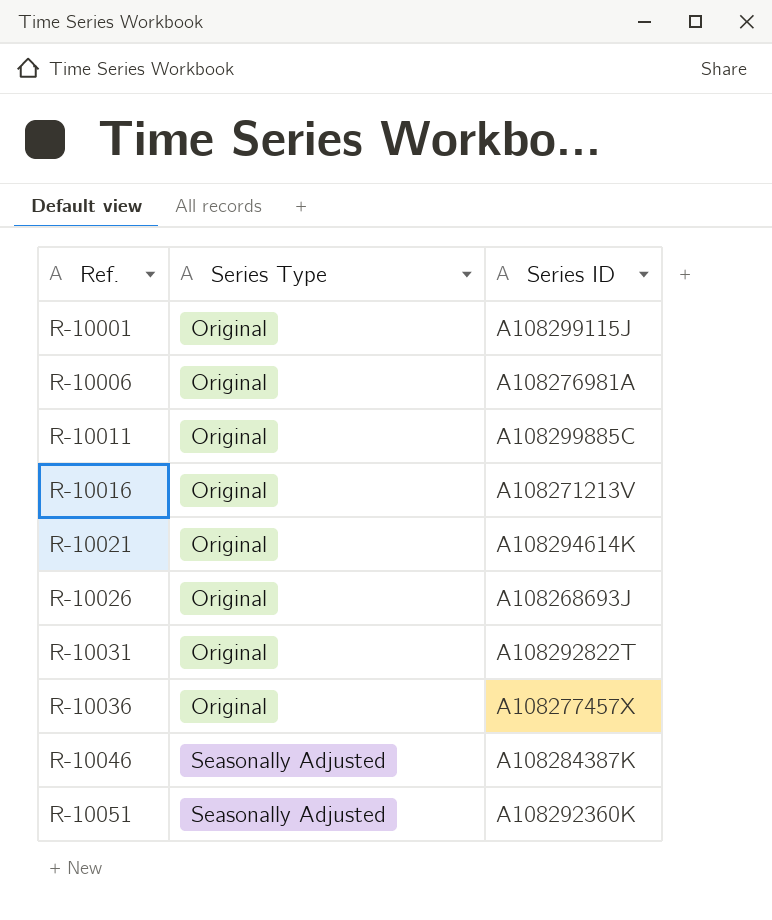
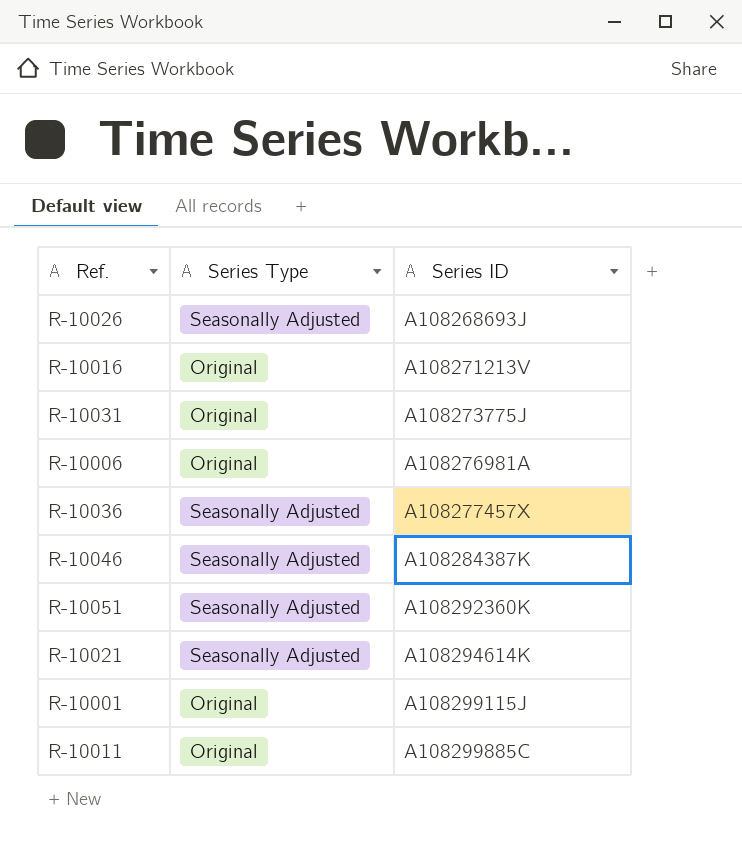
row order: Ref. ascending -> Series ID ascending
R-10026 | Series Type: Original -> Seasonally Adjusted
R-10031 | Series ID: A108292822T -> A108273775J
R-10036 | Series Type: Original -> Seasonally Adjusted
R-10021 | Series Type: Original -> Seasonally Adjusted

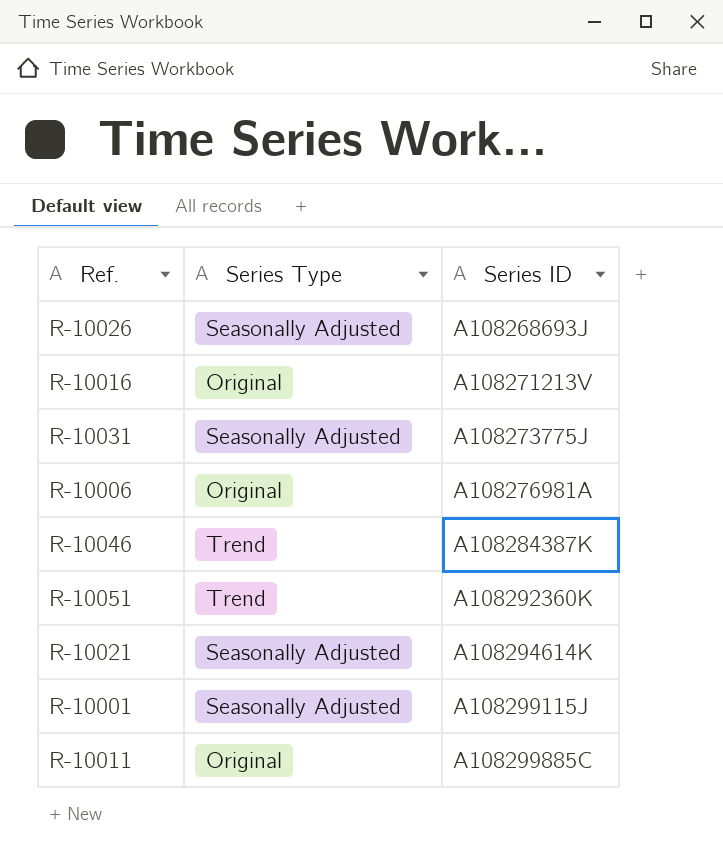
row R-10036: Seasonally Adjusted | A108277457X -> none
R-10031 | Series Type: Original -> Seasonally Adjusted
R-10046 | Series Type: Seasonally Adjusted -> Trend
R-10051 | Series Type: Seasonally Adjusted -> Trend
R-10001 | Series Type: Original -> Seasonally Adjusted

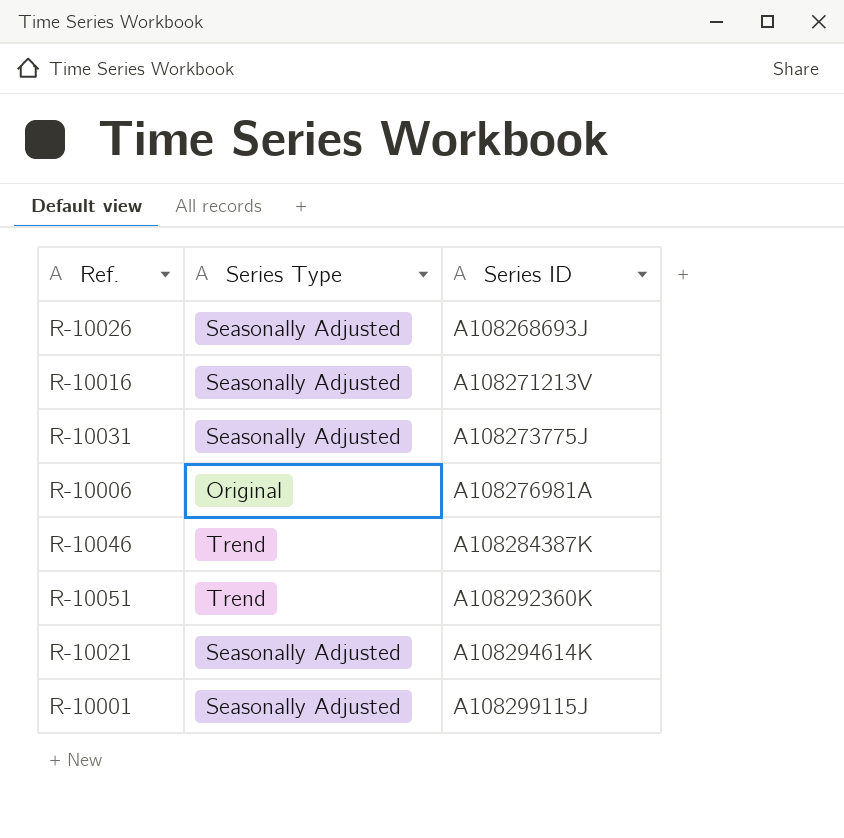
row R-10011: Original | A108299885C -> none
R-10016 | Series Type: Original -> Seasonally Adjusted

